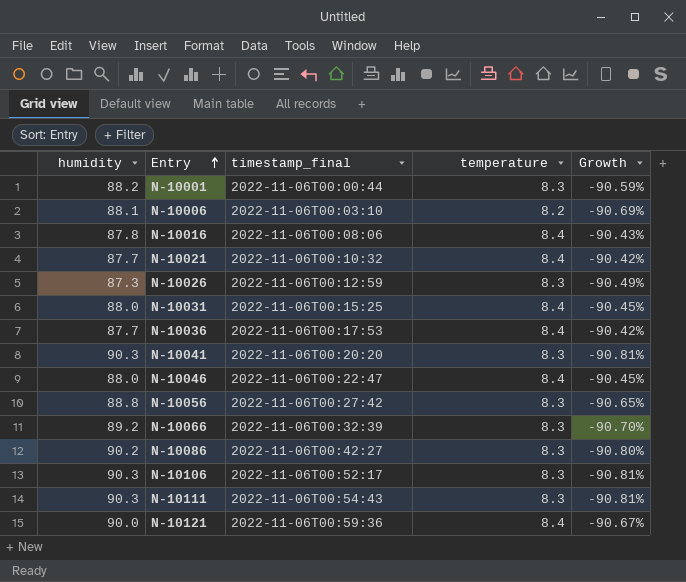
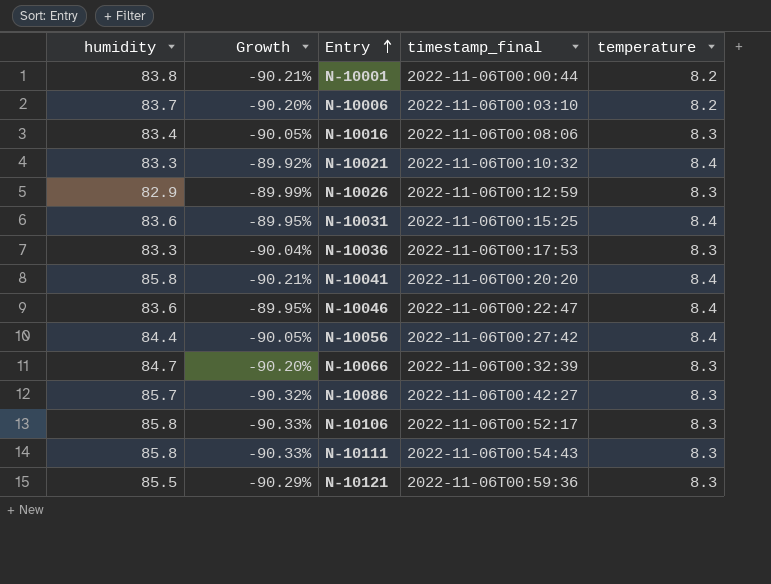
column Growth | position: 5 -> 2
N-10001 | humidity: 88.2 -> 83.8
N-10001 | Growth: -90.59% -> -90.21%
N-10001 | temperature: 8.3 -> 8.2
N-10006 | humidity: 88.1 -> 83.7
N-10006 | Growth: -90.69% -> -90.20%
N-10016 | humidity: 87.8 -> 83.4
N-10016 | Growth: -90.43% -> -90.05%
N-10016 | temperature: 8.4 -> 8.3
N-10021 | humidity: 87.7 -> 83.3
N-10021 | Growth: -90.42% -> -89.92%
N-10026 | humidity: 87.3 -> 82.9
N-10026 | Growth: -90.49% -> -89.99%
N-10031 | humidity: 88.0 -> 83.6
N-10031 | Growth: -90.45% -> -89.95%
N-10036 | humidity: 87.7 -> 83.3
N-10036 | Growth: -90.42% -> -90.04%
N-10036 | temperature: 8.4 -> 8.3
N-10041 | humidity: 90.3 -> 85.8
N-10041 | Growth: -90.81% -> -90.21%
N-10041 | temperature: 8.3 -> 8.4
N-10046 | humidity: 88.0 -> 83.6
N-10046 | Growth: -90.45% -> -89.95%
N-10056 | humidity: 88.8 -> 84.4
N-10056 | Growth: -90.65% -> -90.05%
N-10056 | temperature: 8.3 -> 8.4
N-10066 | humidity: 89.2 -> 84.7
N-10066 | Growth: -90.70% -> -90.20%
N-10086 | humidity: 90.2 -> 85.7
N-10086 | Growth: -90.80% -> -90.32%
N-10106 | humidity: 90.3 -> 85.8
N-10106 | Growth: -90.81% -> -90.33%
N-10111 | humidity: 90.3 -> 85.8
N-10111 | Growth: -90.81% -> -90.33%
N-10121 | humidity: 90.0 -> 85.5
N-10121 | Growth: -90.67% -> -90.29%
N-10121 | temperature: 8.4 -> 8.3

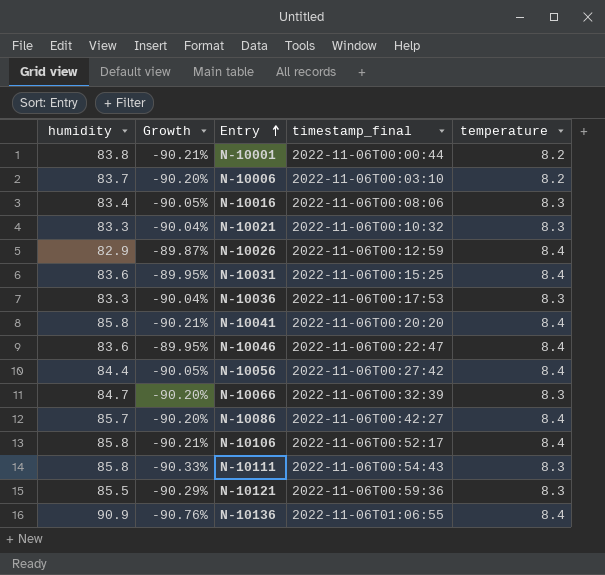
N-10021 | Growth: -89.92% -> -90.04%
N-10021 | temperature: 8.4 -> 8.3
N-10026 | Growth: -89.99% -> -89.87%
N-10026 | temperature: 8.3 -> 8.4
N-10086 | Growth: -90.32% -> -90.20%
N-10086 | temperature: 8.3 -> 8.4
N-10106 | Growth: -90.33% -> -90.21%
N-10106 | temperature: 8.3 -> 8.4
row N-10136: none -> 90.9 | -90.76% | 2022-11-06T01:06:55 | 8.4

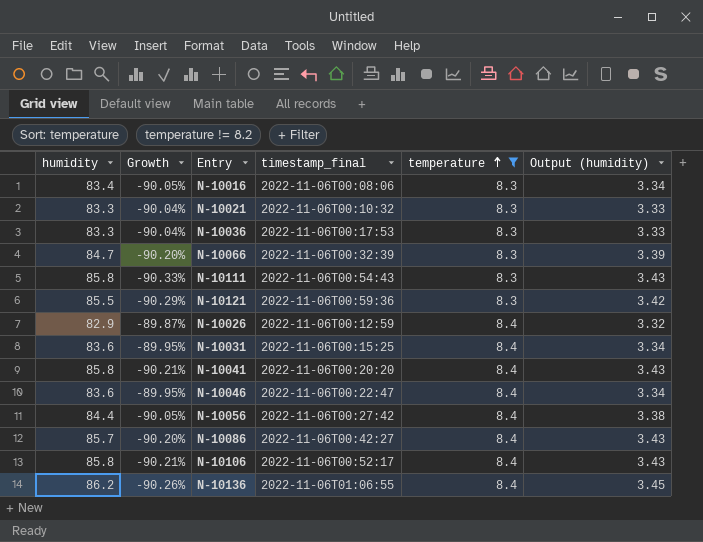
filter: none -> temperature != 8.2
row order: Entry ascending -> temperature ascending
column Output (humidity) | formula: none -> [humidity] * 0.04
N-10136 | humidity: 90.9 -> 86.2
N-10136 | Growth: -90.76% -> -90.26%

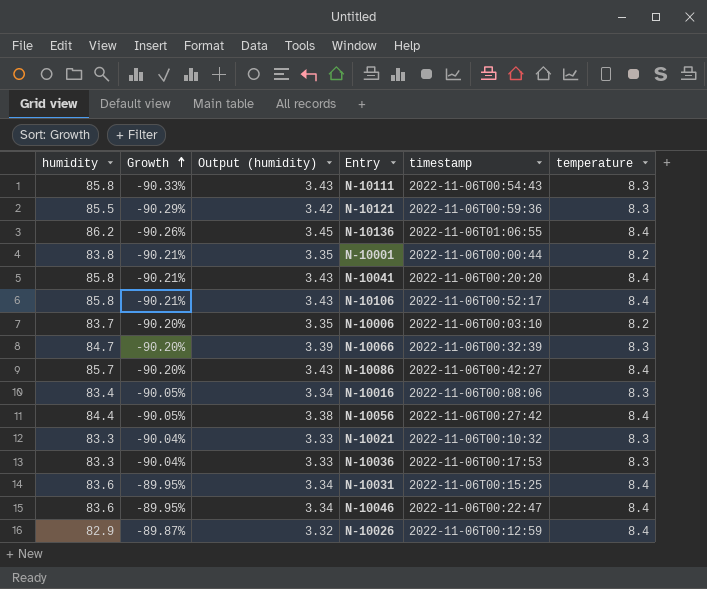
filter: temperature != 8.2 -> none
row order: temperature ascending -> Growth ascending
column Output (humidity) | position: 6 -> 3
column name: timestamp_final -> timestamp

